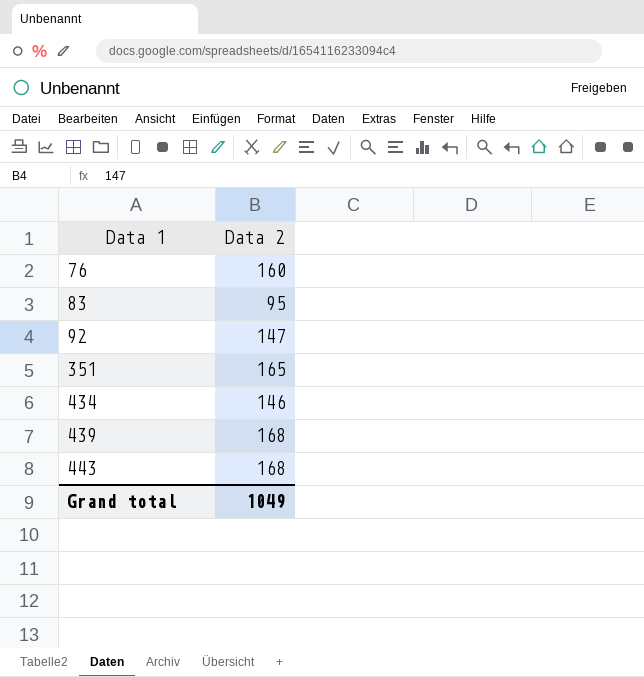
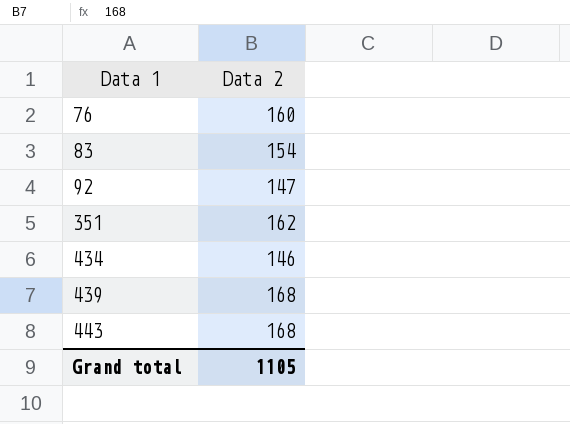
83 | Data 2: 95 -> 154
351 | Data 2: 165 -> 162
Grand total | Data 2: 1049 -> 1105

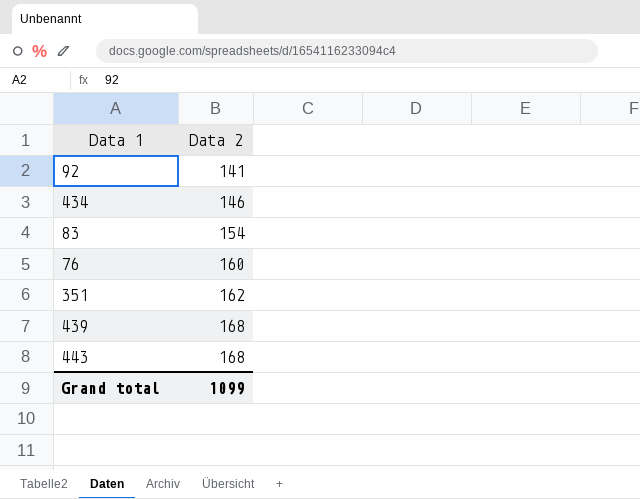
row order: Data 1 ascending -> Data 2 ascending
92 | Data 2: 147 -> 141
Grand total | Data 2: 1105 -> 1099

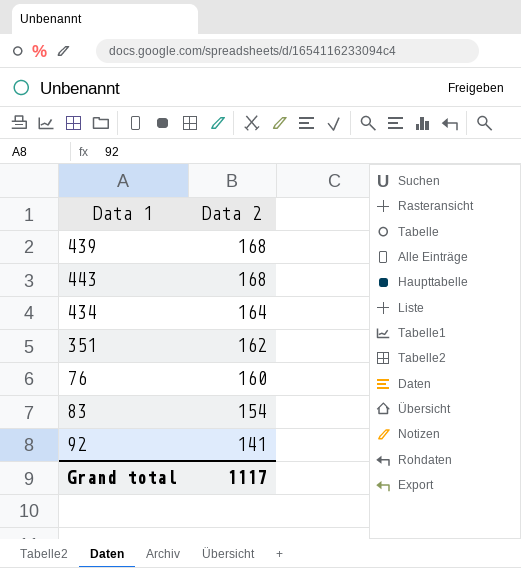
row order: Data 2 ascending -> Data 2 descending
434 | Data 2: 146 -> 164
Grand total | Data 2: 1099 -> 1117

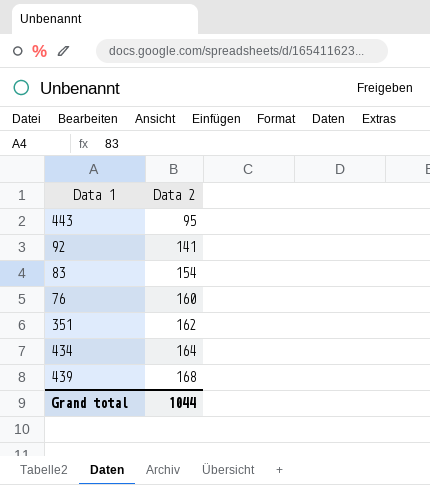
row order: Data 2 descending -> Data 2 ascending
443 | Data 2: 168 -> 95
Grand total | Data 2: 1117 -> 1044

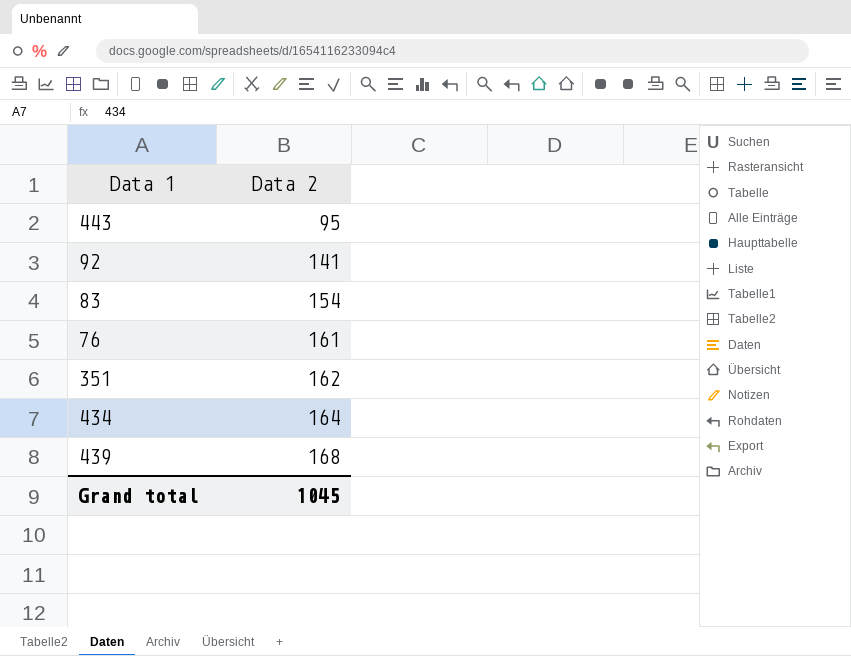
76 | Data 2: 160 -> 161
Grand total | Data 2: 1044 -> 1045

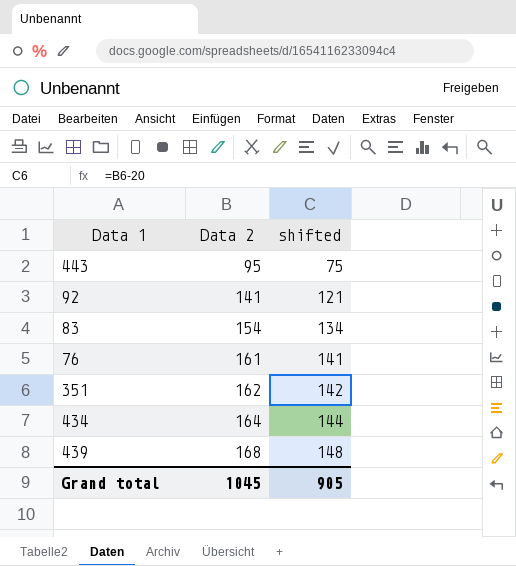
column shifted | formula: none -> [Data 2] - 20

